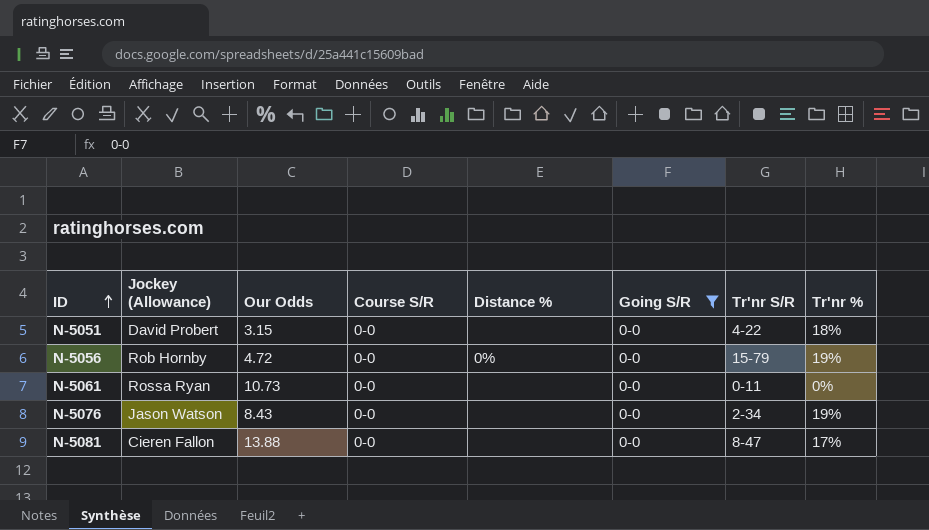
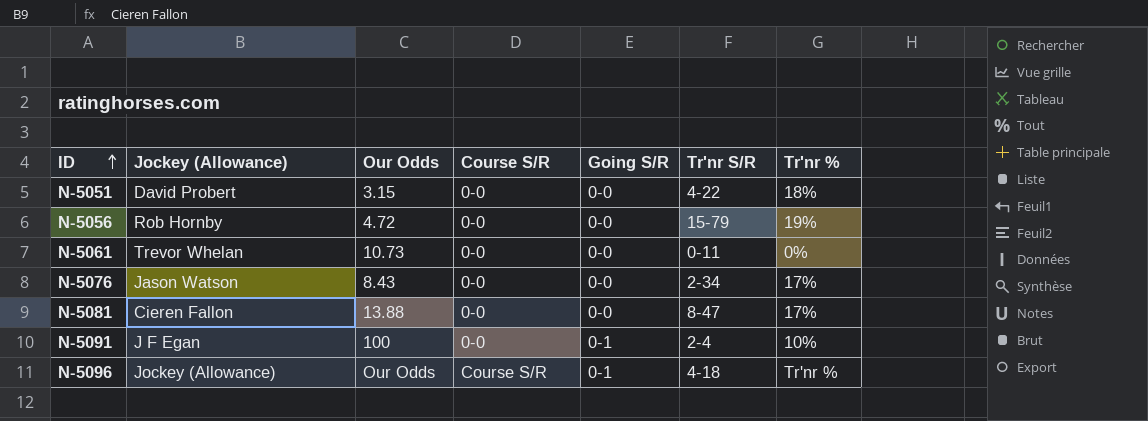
filter: Going S/R = 0-0 -> none
column Distance % | position: 5 -> none
N-5061 | Jockey (Allowance): Rossa Ryan -> Trevor Whelan
N-5076 | Tr'nr %: 19% -> 17%

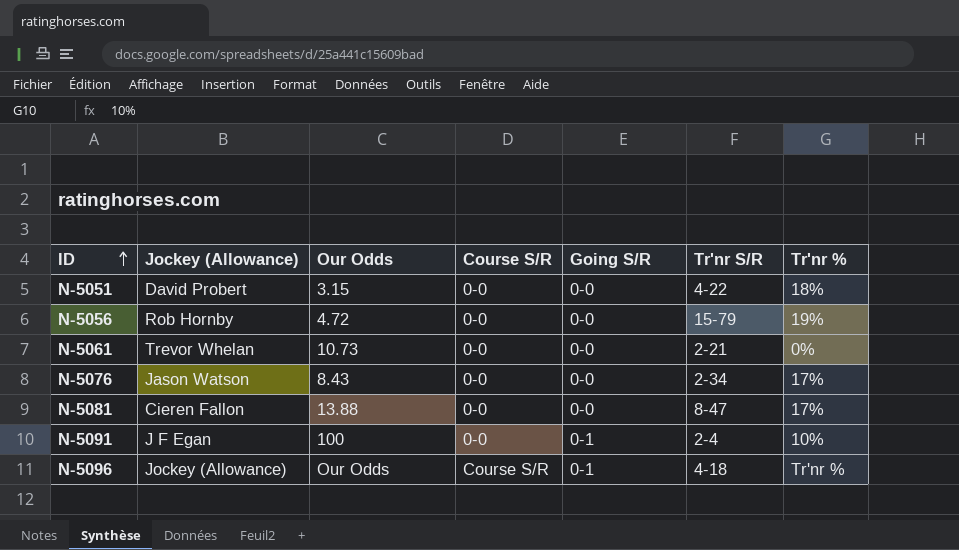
N-5061 | Tr'nr S/R: 0-11 -> 2-21

